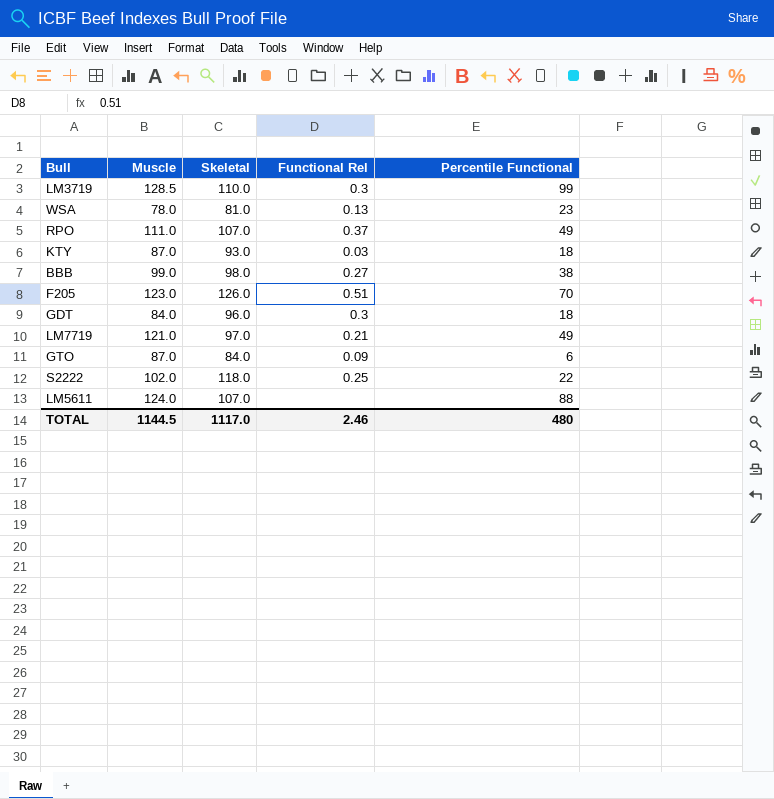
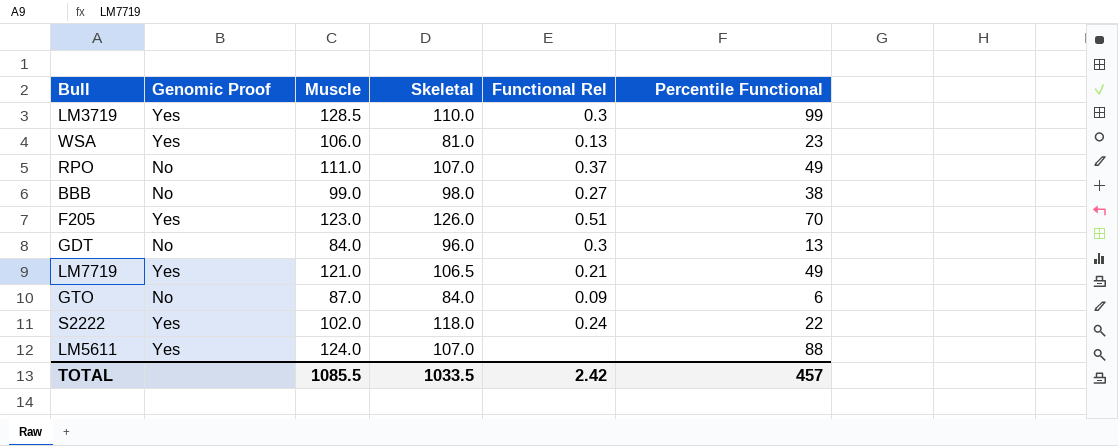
column Genomic Proof | position: none -> 2
row KTY: 87.0 | 93.0 | 0.03 | 18 -> none
WSA | Muscle: 78.0 -> 106.0
GDT | Percentile Functional: 18 -> 13
LM7719 | Skeletal: 97.0 -> 106.5
S2222 | Functional Rel: 0.25 -> 0.24
TOTAL | Muscle: 1144.5 -> 1085.5
TOTAL | Skeletal: 1117.0 -> 1033.5
TOTAL | Functional Rel: 2.46 -> 2.42
TOTAL | Percentile Functional: 480 -> 457

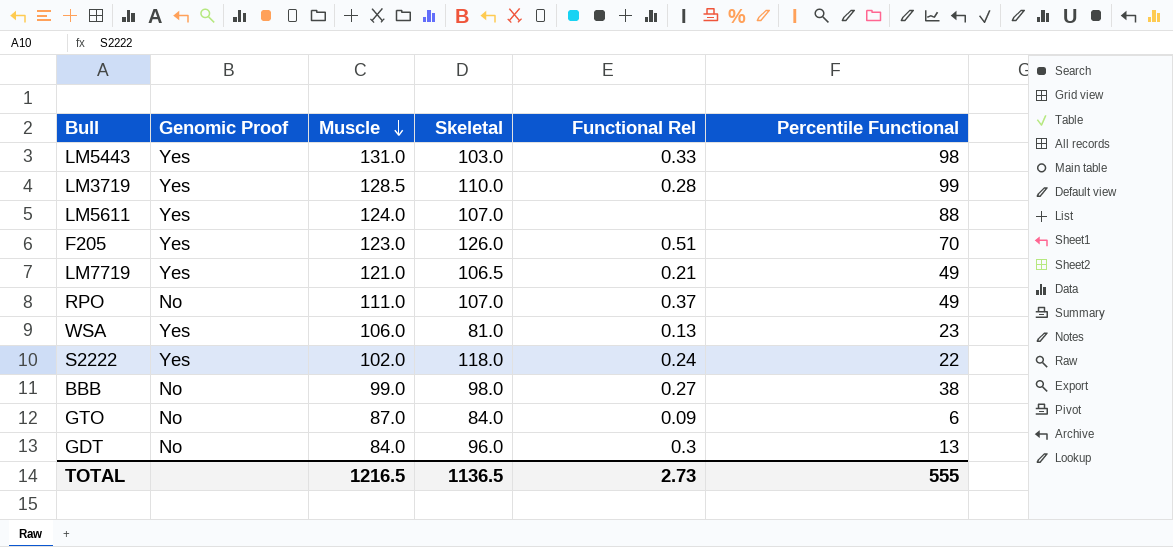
row order: none -> Muscle descending
row LM5443: none -> Yes | 131.0 | 103.0 | 0.33 | 98
LM3719 | Functional Rel: 0.3 -> 0.28
TOTAL | Muscle: 1085.5 -> 1216.5
TOTAL | Skeletal: 1033.5 -> 1136.5
TOTAL | Functional Rel: 2.42 -> 2.73
TOTAL | Percentile Functional: 457 -> 555

